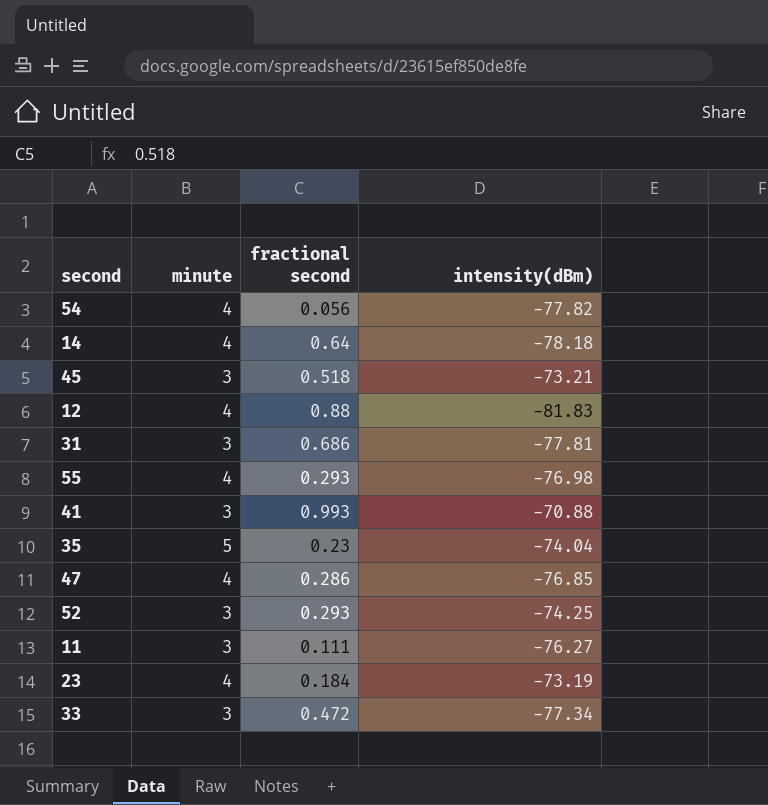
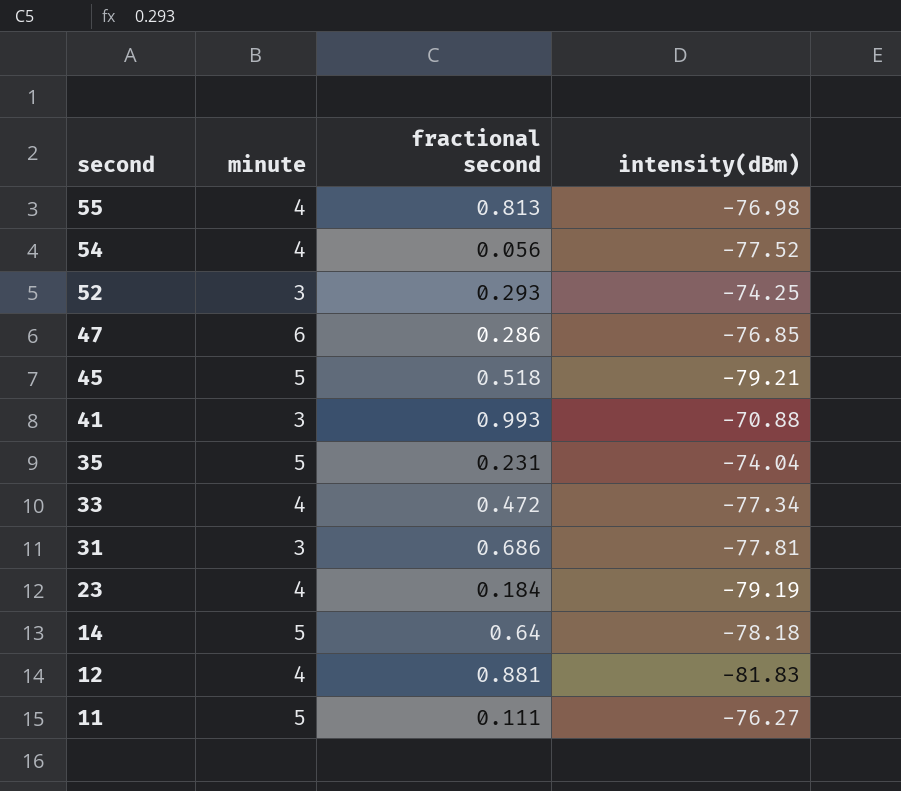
row order: none -> second descending
55 | fractional second: 0.293 -> 0.813
54 | intensity(dBm): -77.82 -> -77.52
47 | minute: 4 -> 6
45 | minute: 3 -> 5
45 | intensity(dBm): -73.21 -> -79.21
35 | fractional second: 0.23 -> 0.231
33 | minute: 3 -> 4
23 | intensity(dBm): -73.19 -> -79.19
14 | minute: 4 -> 5
12 | fractional second: 0.88 -> 0.881
11 | minute: 3 -> 5

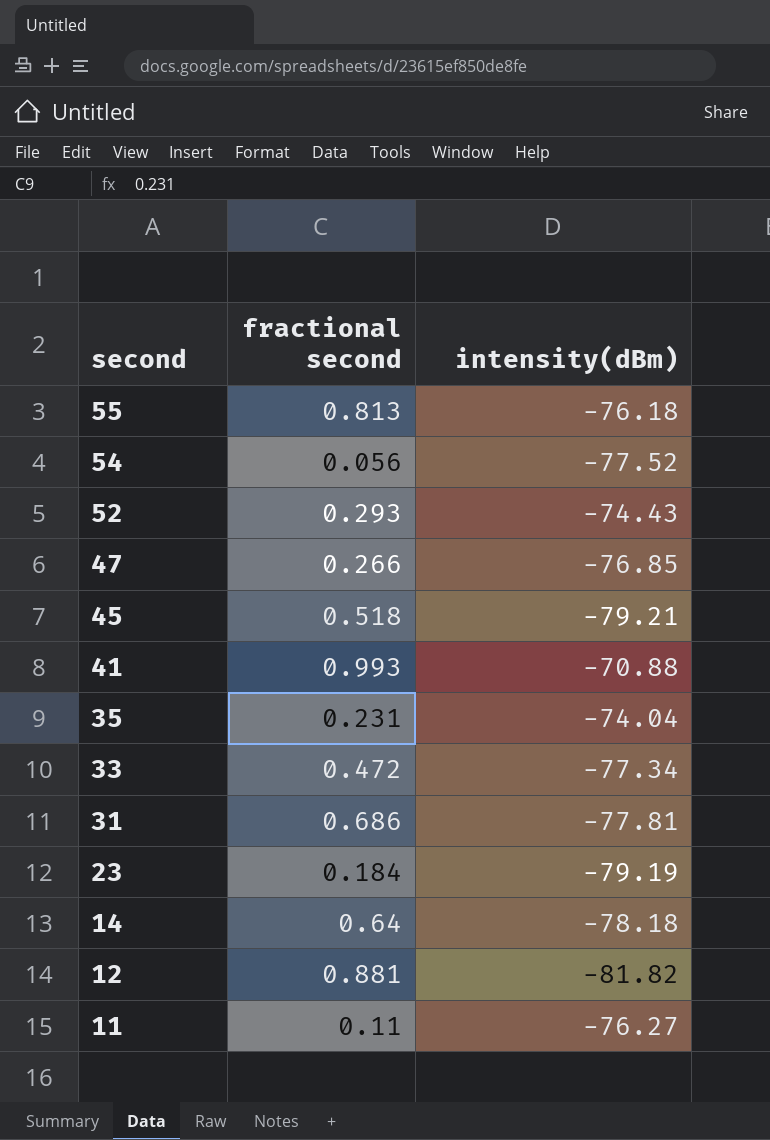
column minute | position: 2 -> none
55 | intensity(dBm): -76.98 -> -76.18
52 | intensity(dBm): -74.25 -> -74.43
47 | fractional second: 0.286 -> 0.266
12 | intensity(dBm): -81.83 -> -81.82
11 | fractional second: 0.111 -> 0.11

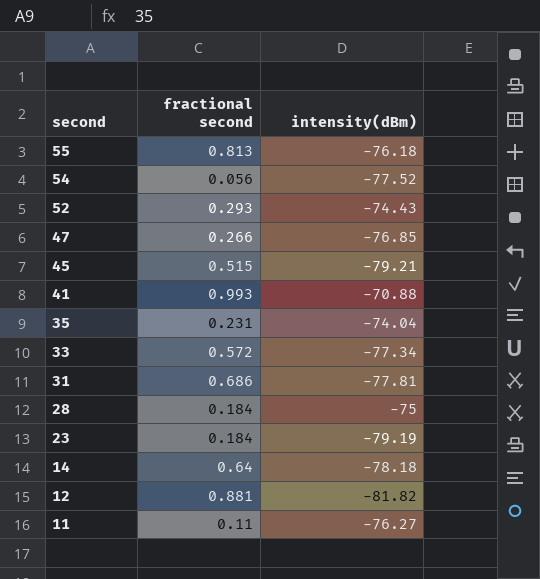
45 | fractional second: 0.518 -> 0.515
33 | fractional second: 0.472 -> 0.572
row 28: none -> 0.184 | -75

